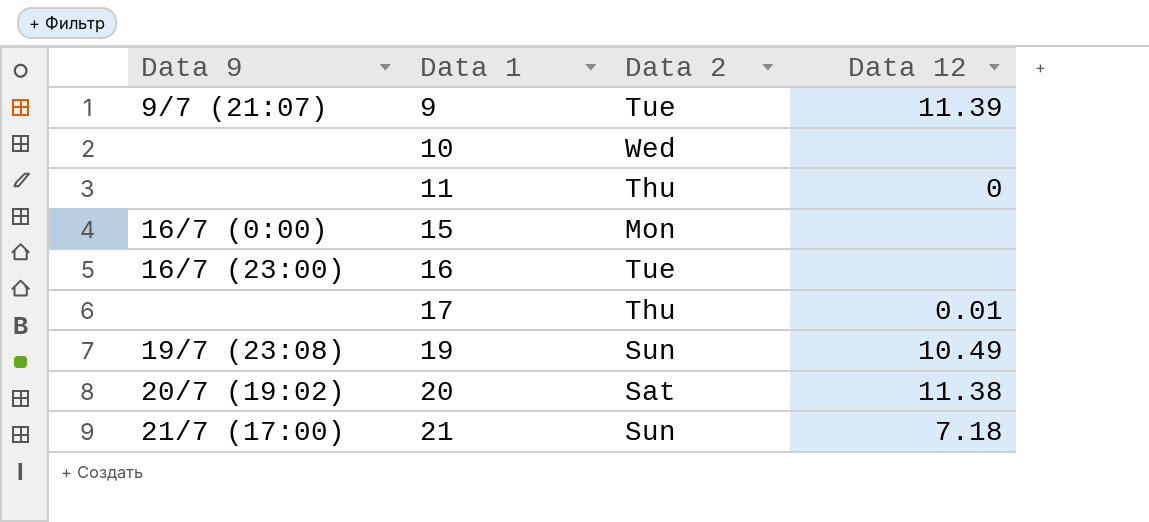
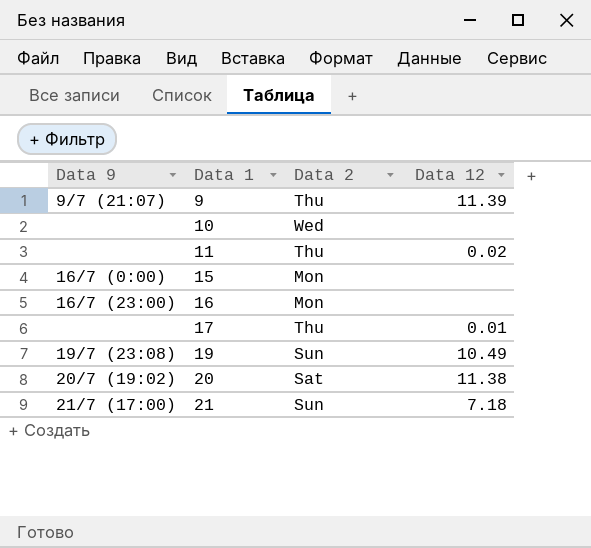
9 | Data 2: Tue -> Thu
11 | Data 12: 0 -> 0.02
16 | Data 2: Tue -> Mon

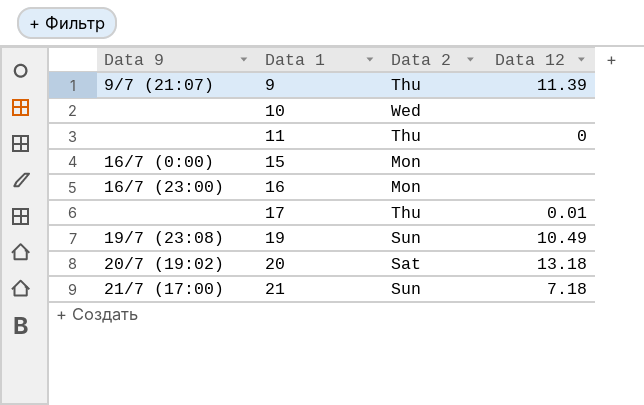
11 | Data 12: 0.02 -> 0
20 | Data 12: 11.38 -> 13.18

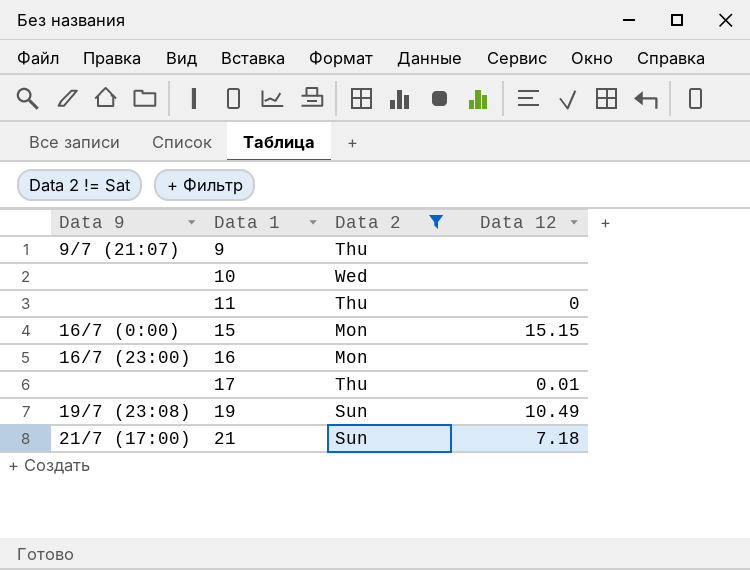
filter: none -> Data 2 != Sat
9 | Data 12: 11.39 -> none
15 | Data 12: none -> 15.15

